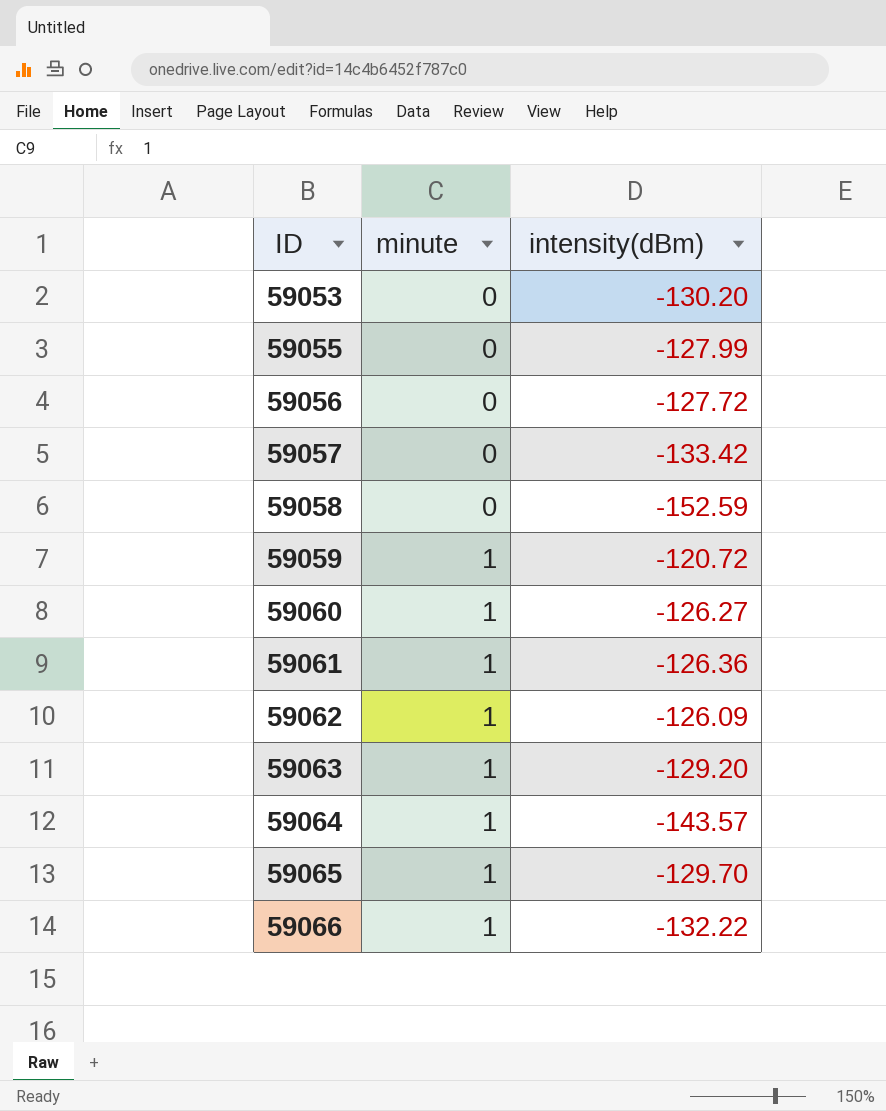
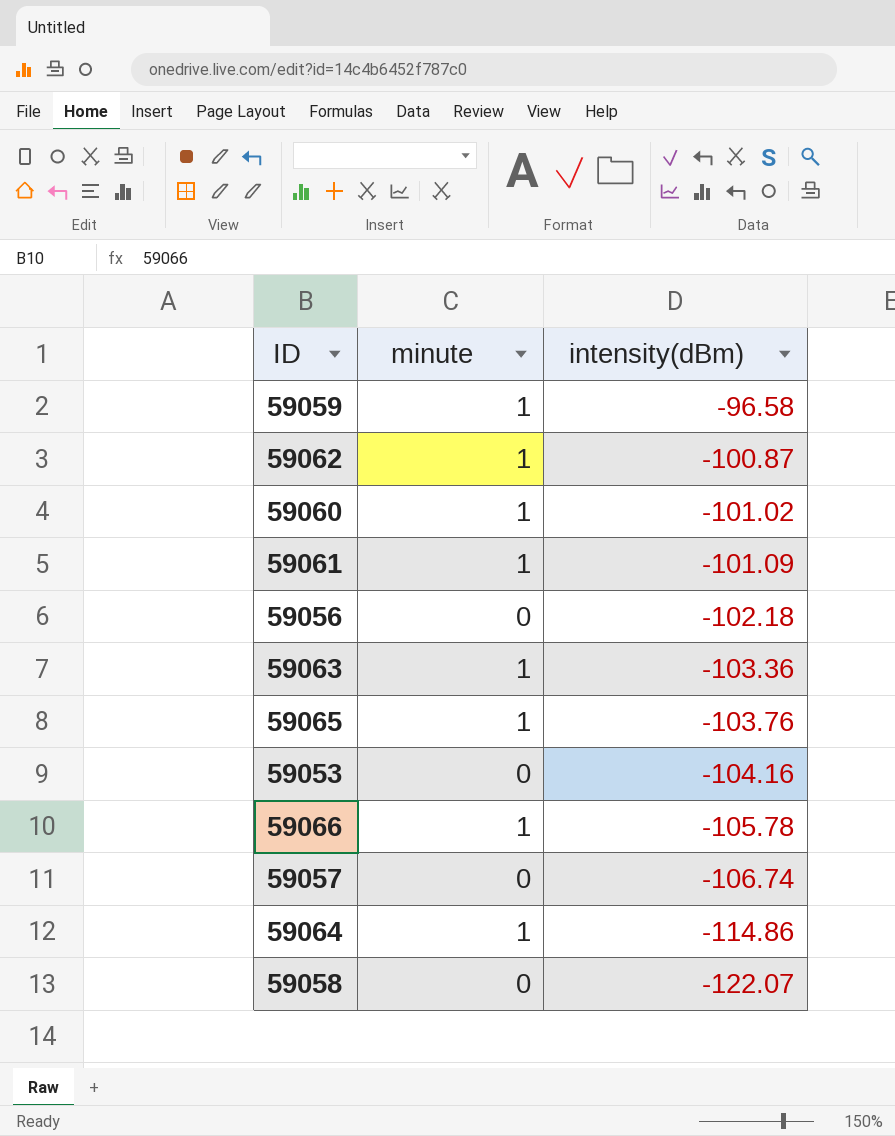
row order: ID ascending -> intensity(dBm) descending
row 59055: 0 | -127.99 -> none
59059 | intensity(dBm): -120.72 -> -96.58
59062 | intensity(dBm): -126.09 -> -100.87
59060 | intensity(dBm): -126.27 -> -101.02
59061 | intensity(dBm): -126.36 -> -101.09
59056 | intensity(dBm): -127.72 -> -102.18
59063 | intensity(dBm): -129.20 -> -103.36
59065 | intensity(dBm): -129.70 -> -103.76
59053 | intensity(dBm): -130.20 -> -104.16
59066 | intensity(dBm): -132.22 -> -105.78
59057 | intensity(dBm): -133.42 -> -106.74
59064 | intensity(dBm): -143.57 -> -114.86
59058 | intensity(dBm): -152.59 -> -122.07

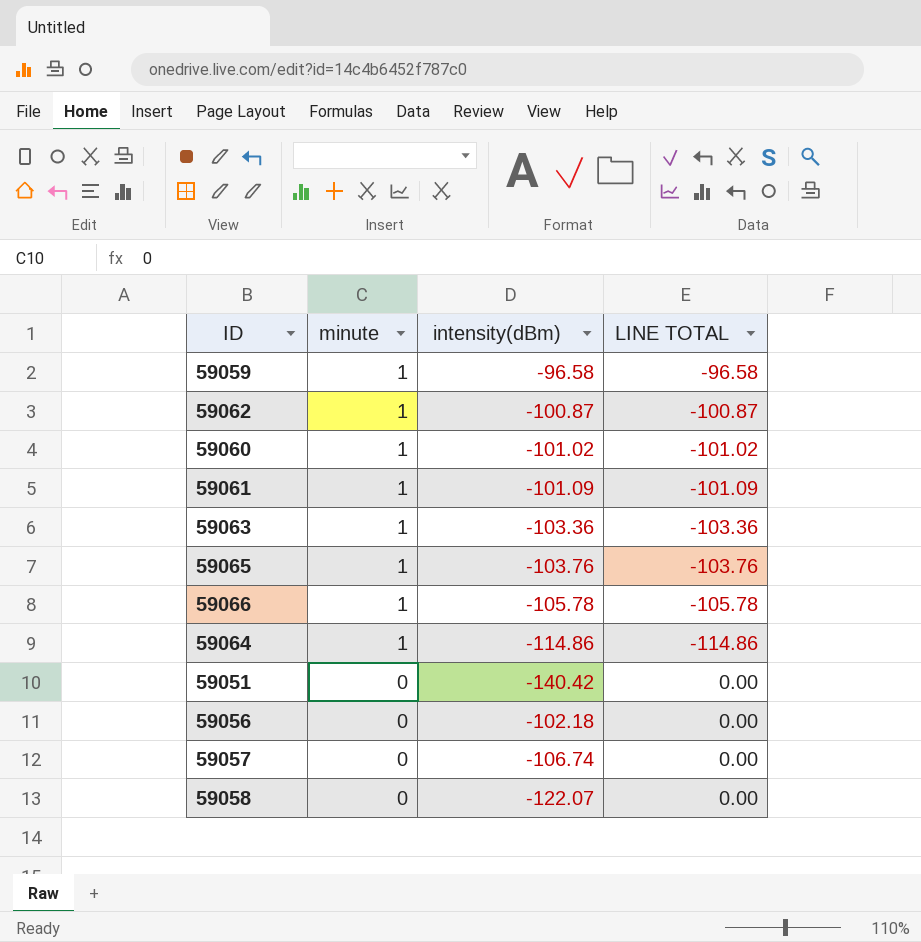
row order: intensity(dBm) descending -> minute descending
column LINE TOTAL | formula: none -> [minute] * [intensity(dBm)]
row 59053: 0 | -104.16 -> none
row 59051: none -> 0 | -140.42 | 0.00

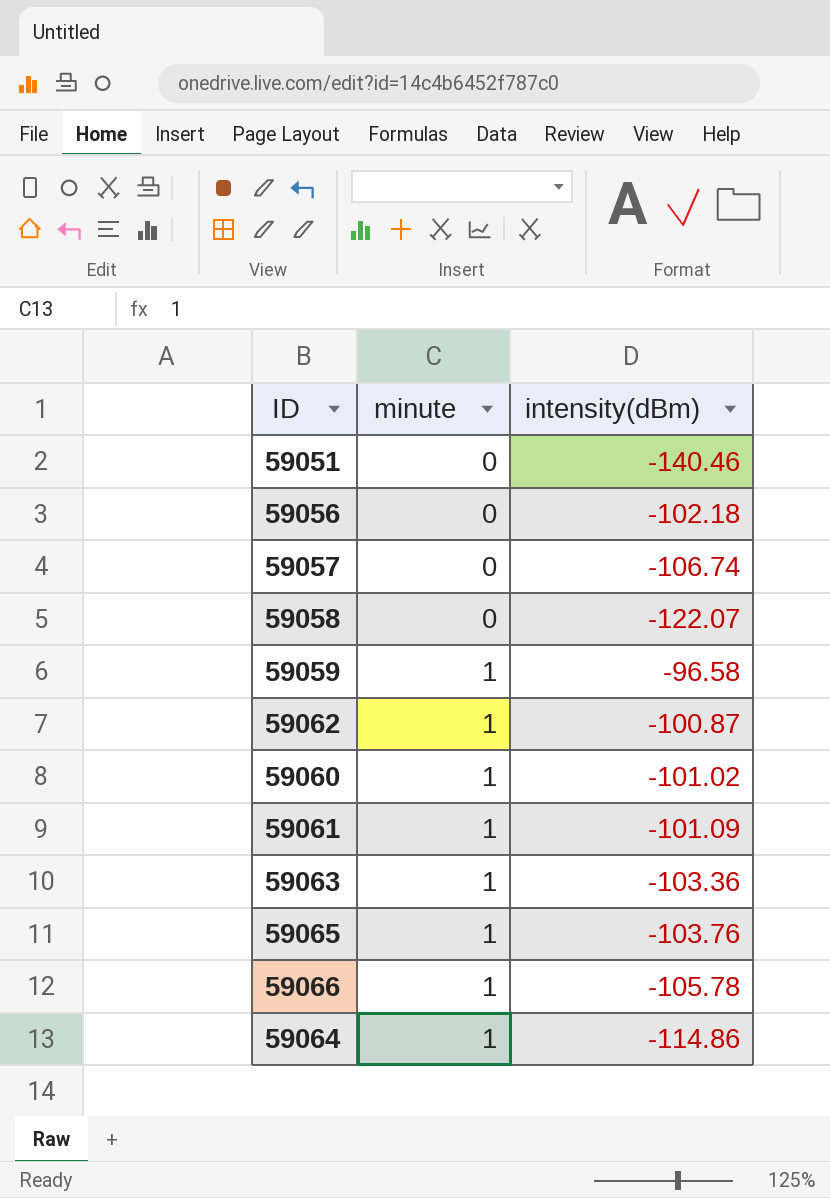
row order: minute descending -> minute ascending
column LINE TOTAL | formula: [minute] * [intensity(dBm)] -> none
59051 | intensity(dBm): -140.42 -> -140.46

